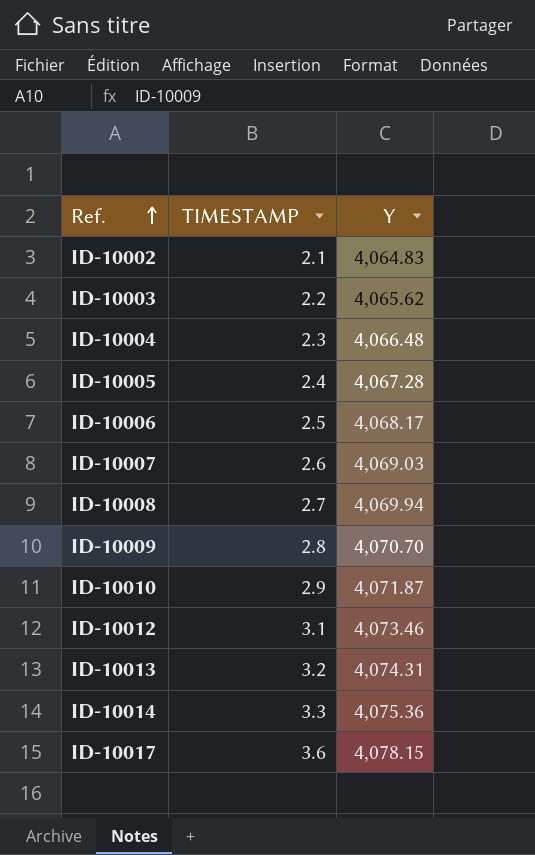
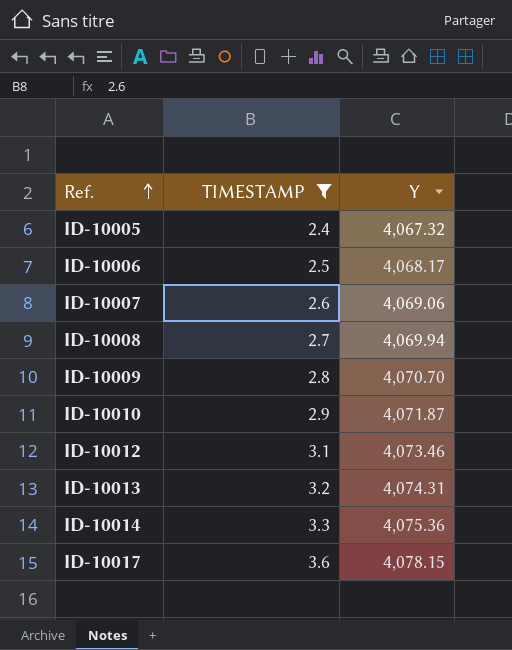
filter: none -> TIMESTAMP >= 2.4
ID-10005 | Y: 4,067.28 -> 4,067.32
ID-10007 | Y: 4,069.03 -> 4,069.06

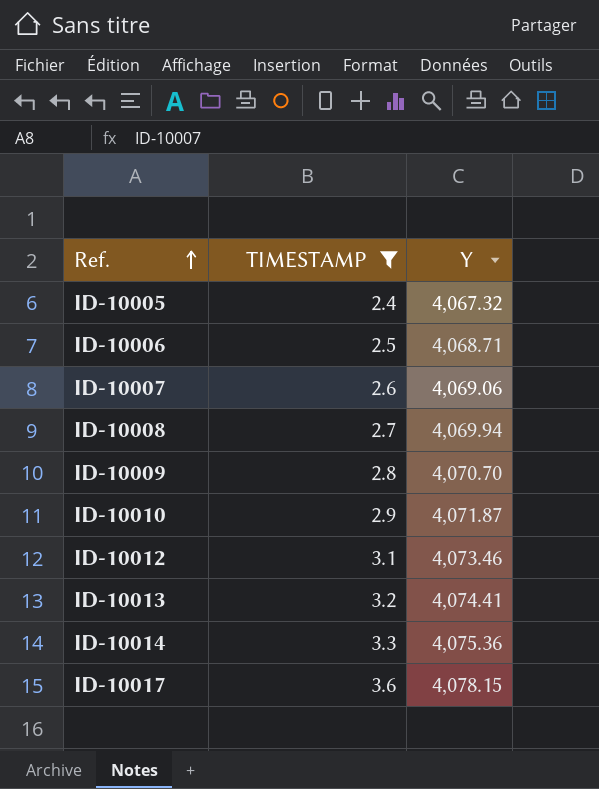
ID-10006 | Y: 4,068.17 -> 4,068.71
ID-10013 | Y: 4,074.31 -> 4,074.41

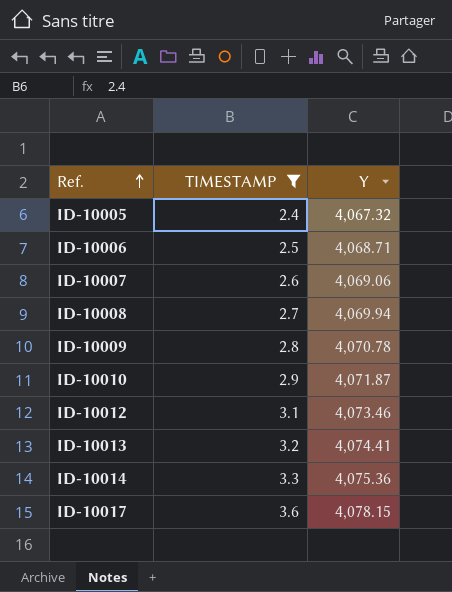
ID-10009 | Y: 4,070.70 -> 4,070.78

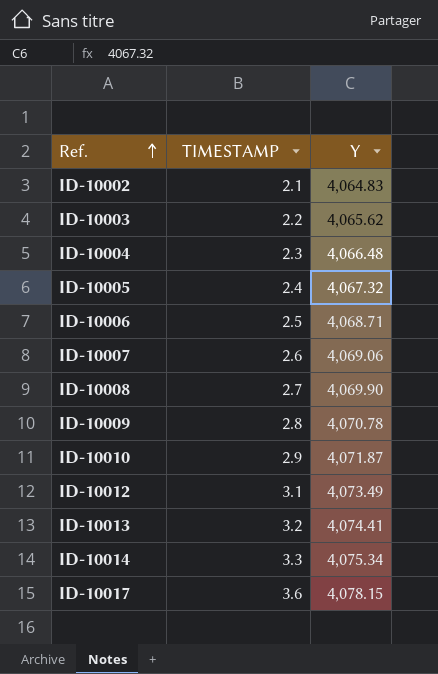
filter: TIMESTAMP >= 2.4 -> none
ID-10008 | Y: 4,069.94 -> 4,069.90
ID-10012 | Y: 4,073.46 -> 4,073.49
ID-10014 | Y: 4,075.36 -> 4,075.34

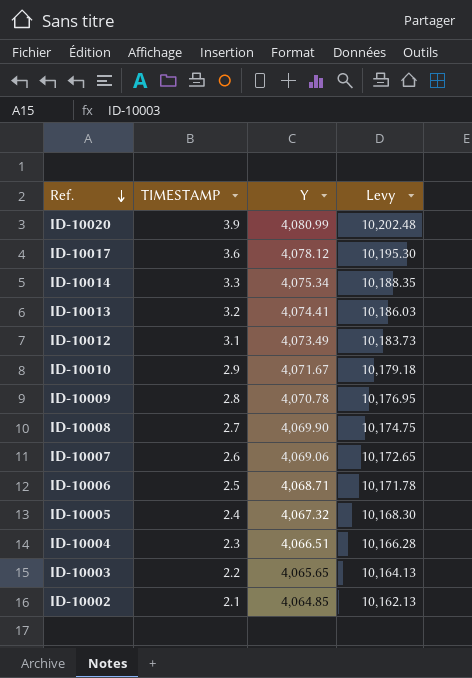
row order: Ref. ascending -> Ref. descending
column Levy | formula: none -> [Y] * 2.5
row ID-10020: none -> 3.9 | 4,080.99 | 10,202.48
ID-10017 | Y: 4,078.15 -> 4,078.12
ID-10010 | Y: 4,071.87 -> 4,071.67
ID-10004 | Y: 4,066.48 -> 4,066.51
ID-10003 | Y: 4,065.62 -> 4,065.65
ID-10002 | Y: 4,064.83 -> 4,064.85

